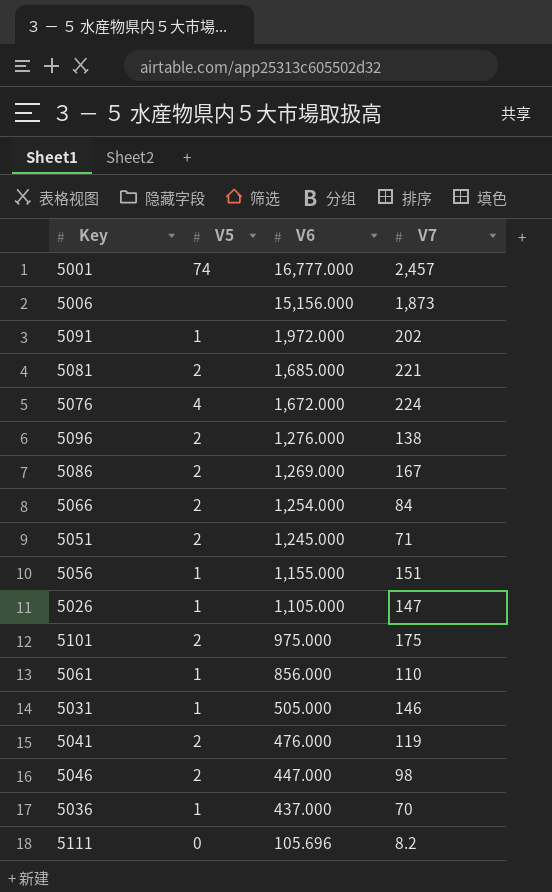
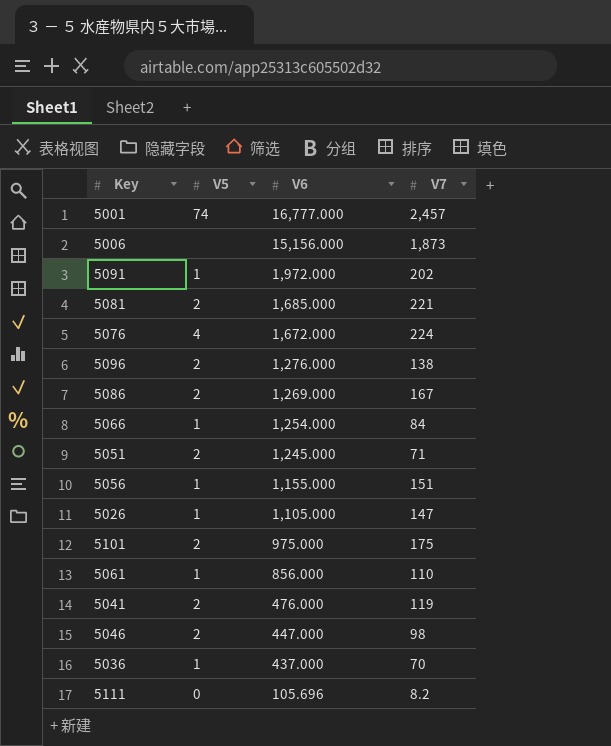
row 5031: 1 | 505.000 | 146 -> none
5066 | V5: 2 -> 1

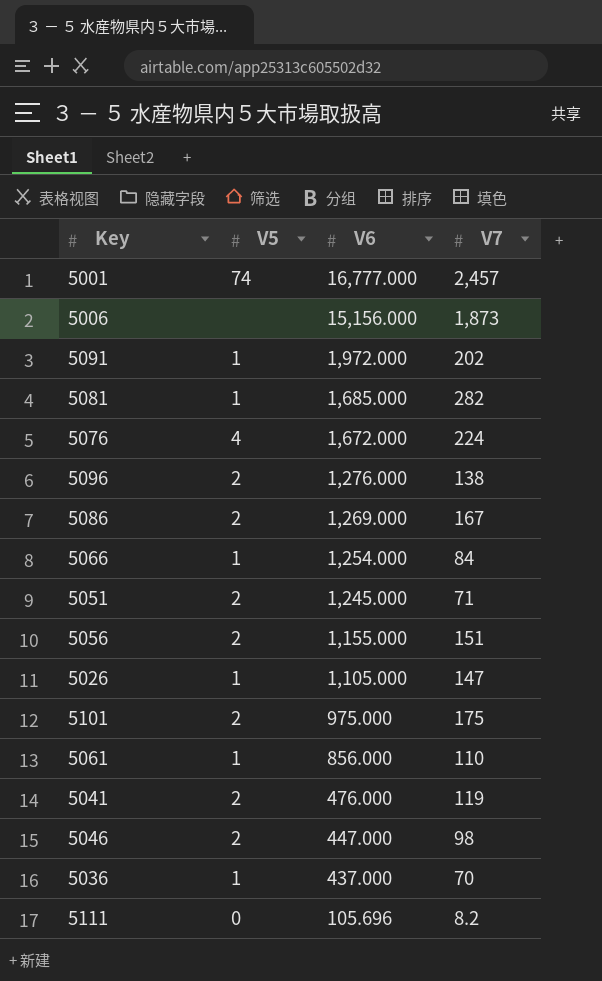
5081 | V5: 2 -> 1
5081 | V7: 221 -> 282
5056 | V5: 1 -> 2

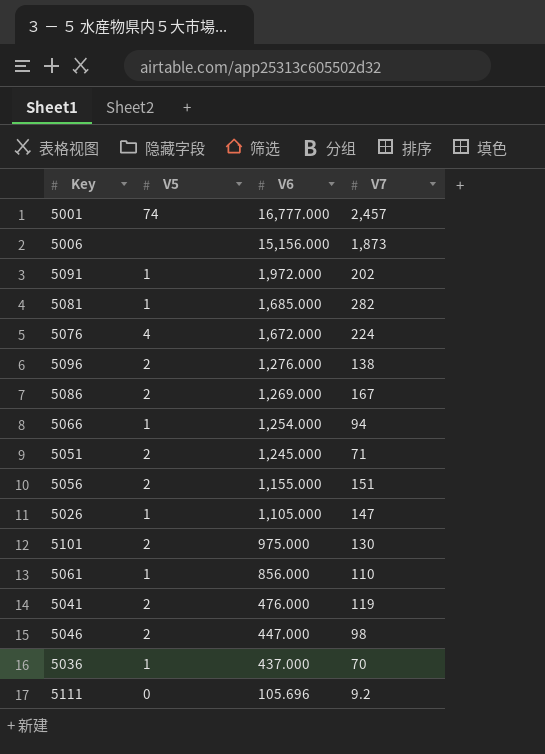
5066 | V7: 84 -> 94
5101 | V7: 175 -> 130
5111 | V7: 8.2 -> 9.2

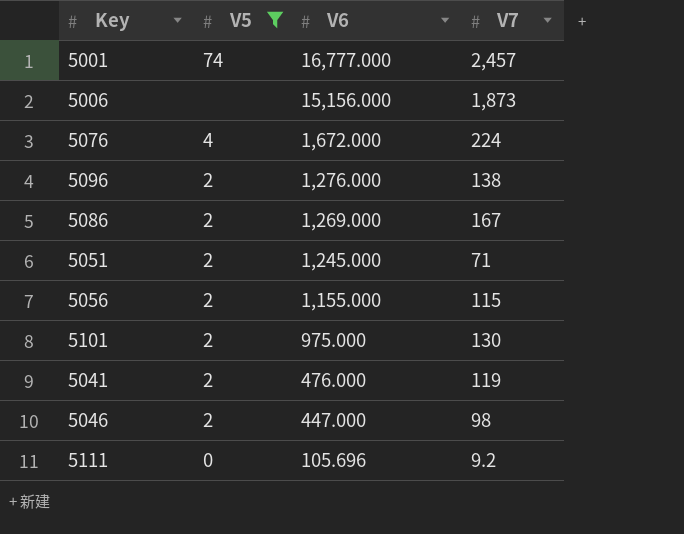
filter: none -> V5 != 1
5056 | V7: 151 -> 115

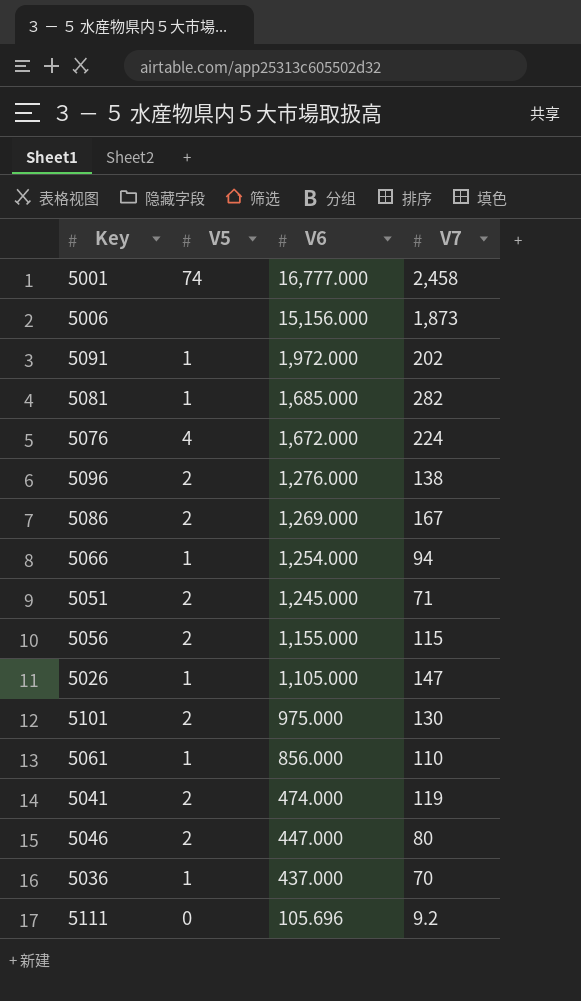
filter: V5 != 1 -> none
5001 | V7: 2,457 -> 2,458
5041 | V6: 476.000 -> 474.000
5046 | V7: 98 -> 80

